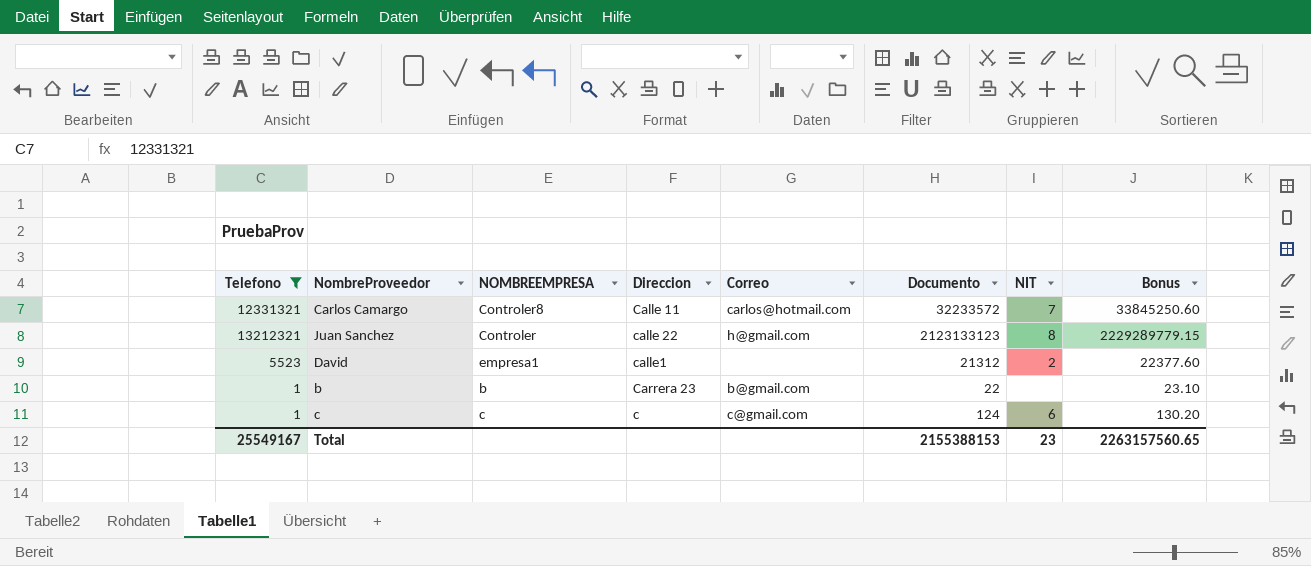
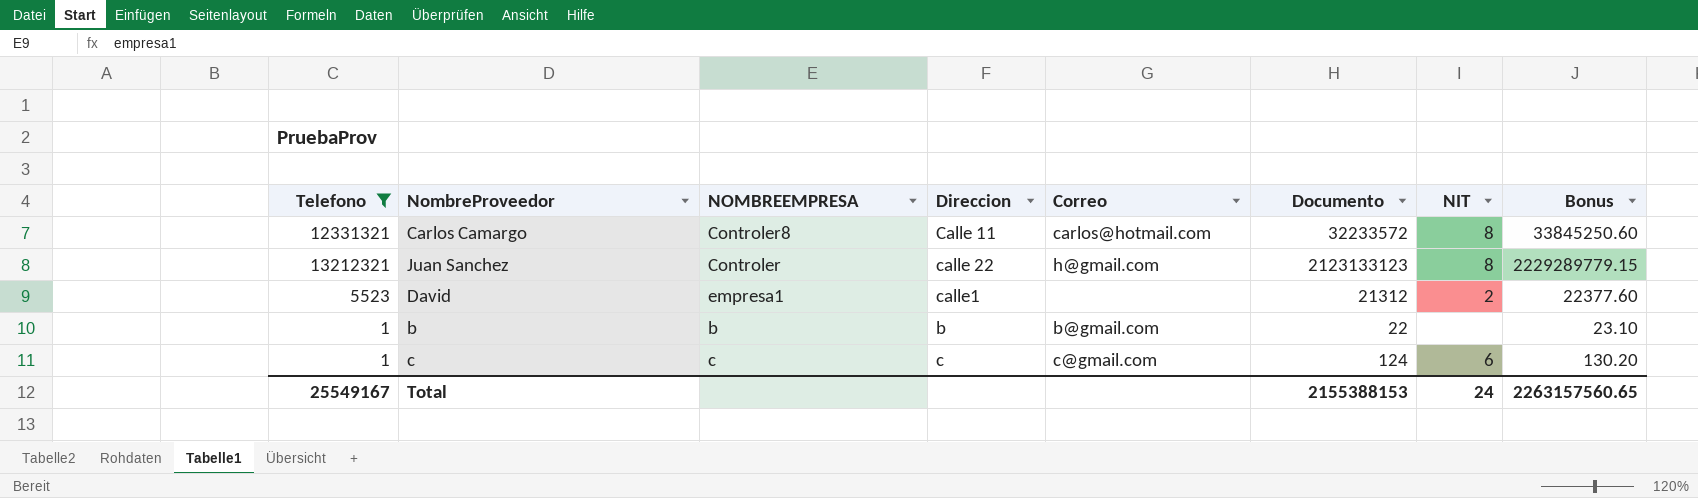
Carlos Camargo | NIT: 7 -> 8
b | Direccion: Carrera 23 -> b
Total | NIT: 23 -> 24

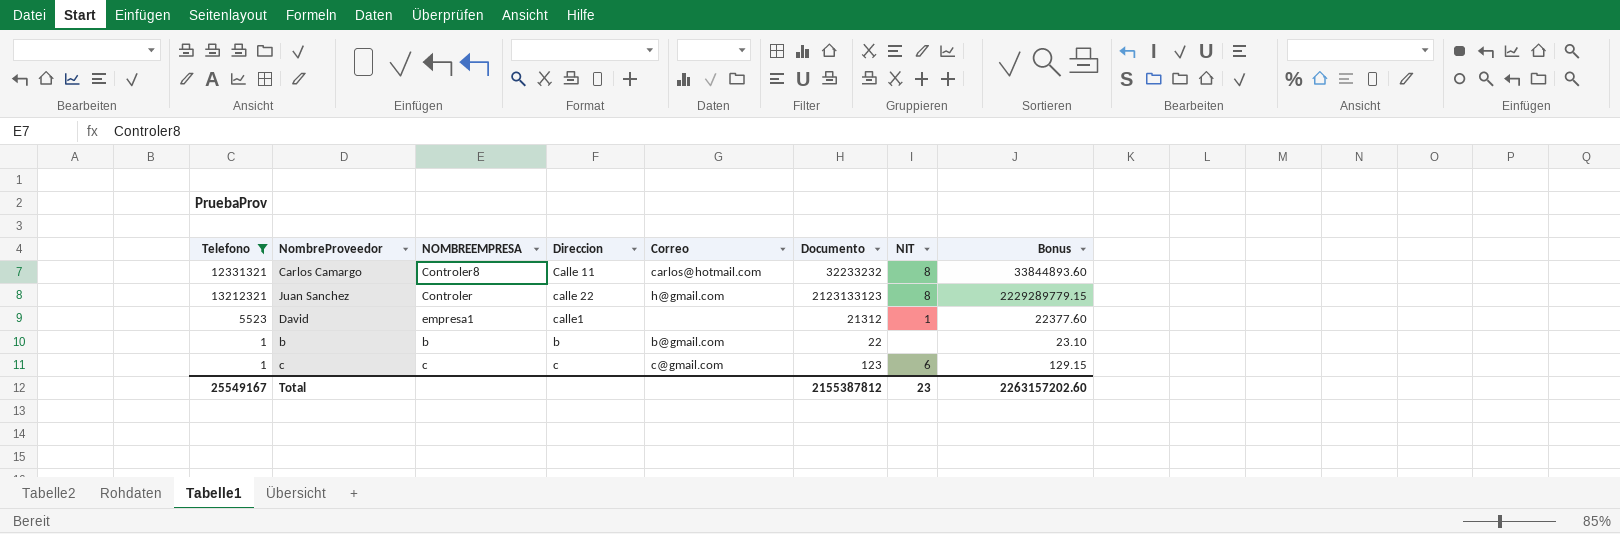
Carlos Camargo | Documento: 32233572 -> 32233232
Carlos Camargo | Bonus: 33845250.60 -> 33844893.60
David | NIT: 2 -> 1
c | Documento: 124 -> 123
c | Bonus: 130.20 -> 129.15
Total | Documento: 2155388153 -> 2155387812
Total | NIT: 24 -> 23
Total | Bonus: 2263157560.65 -> 2263157202.60

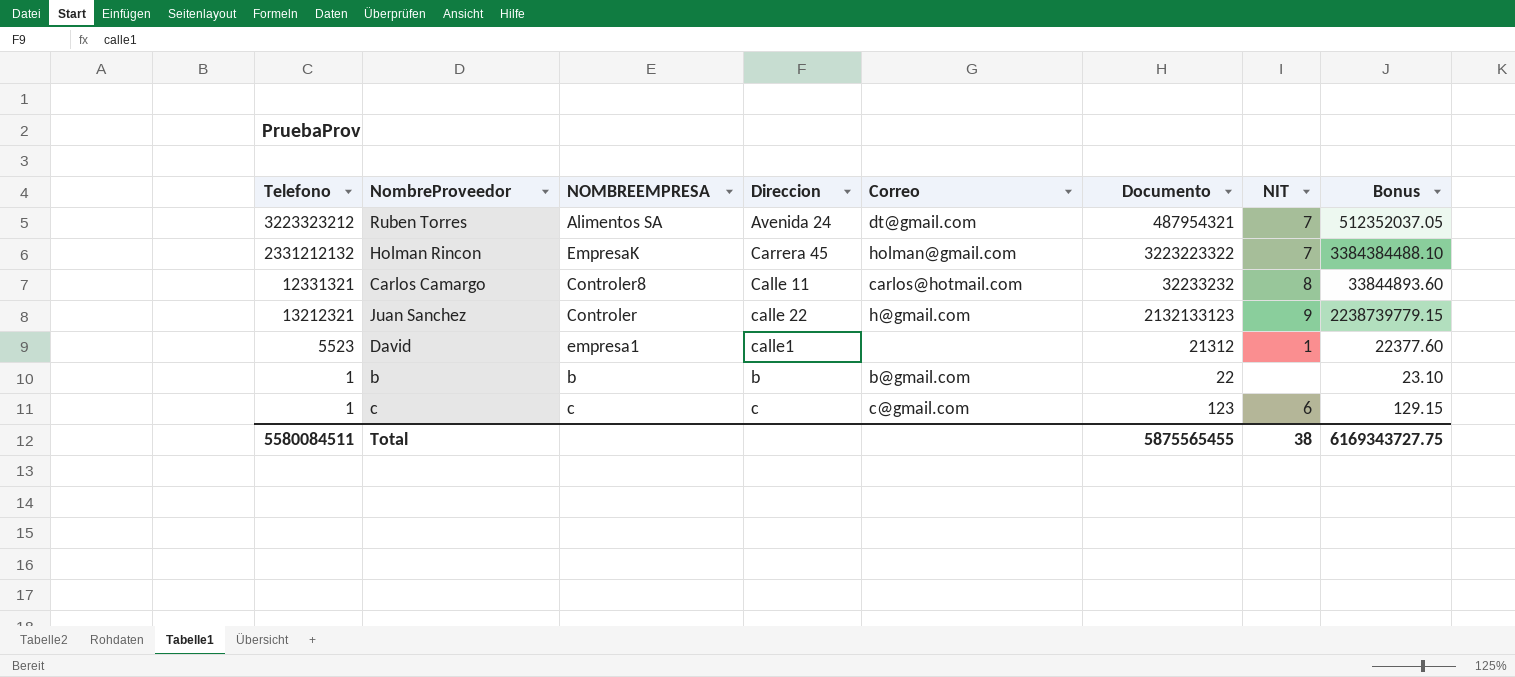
filter: Telefono <= 13212321 -> none
Juan Sanchez | Documento: 2123133123 -> 2132133123
Juan Sanchez | NIT: 8 -> 9
Juan Sanchez | Bonus: 2229289779.15 -> 2238739779.15
Total | Telefono: 25549167 -> 5580084511
Total | Documento: 2155387812 -> 5875565455
Total | NIT: 23 -> 38
Total | Bonus: 2263157202.60 -> 6169343727.75

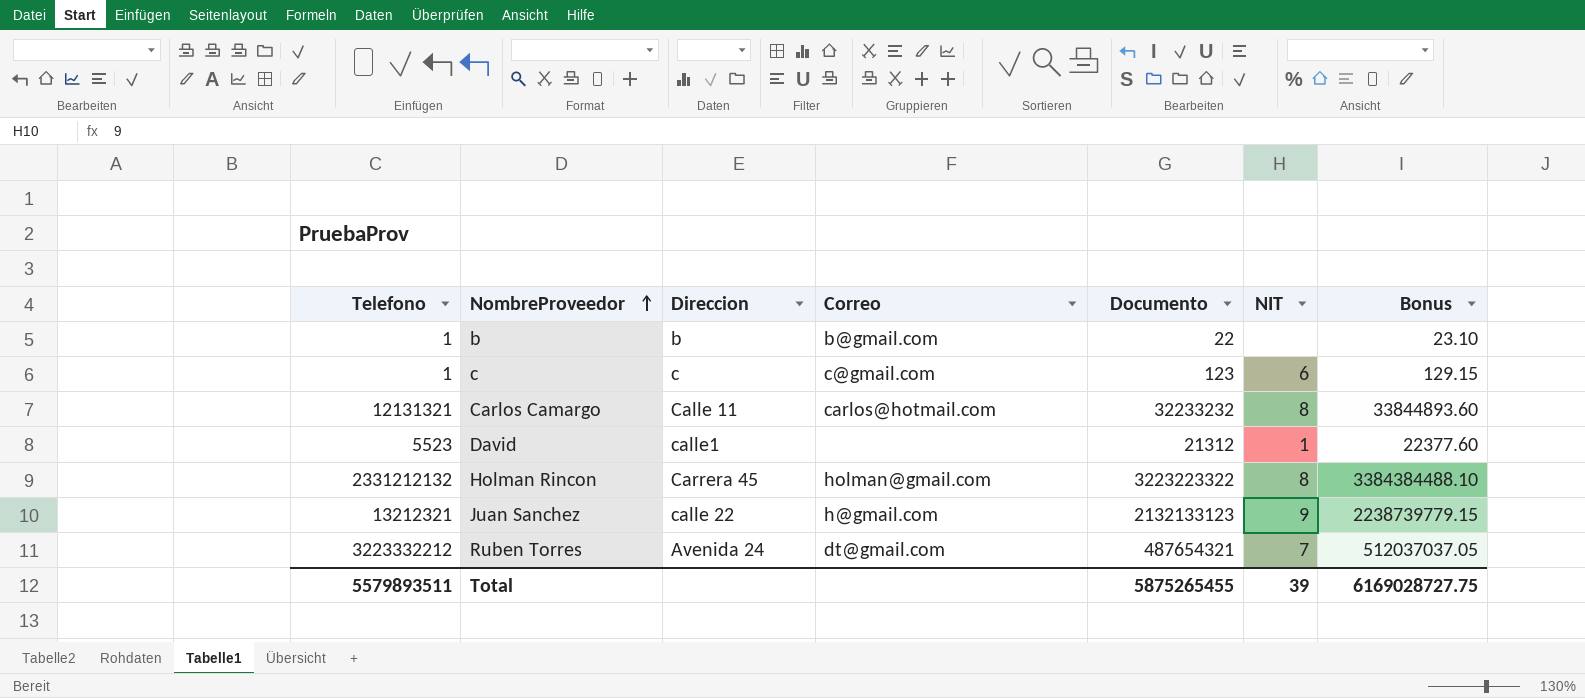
row order: none -> NombreProveedor ascending
column NOMBREEMPRESA | position: 3 -> none
Carlos Camargo | Telefono: 12331321 -> 12131321
Holman Rincon | NIT: 7 -> 8
Ruben Torres | Telefono: 3223323212 -> 3223332212
Ruben Torres | Documento: 487954321 -> 487654321
Ruben Torres | Bonus: 512352037.05 -> 512037037.05
Total | Telefono: 5580084511 -> 5579893511
Total | Documento: 5875565455 -> 5875265455
Total | NIT: 38 -> 39
Total | Bonus: 6169343727.75 -> 6169028727.75

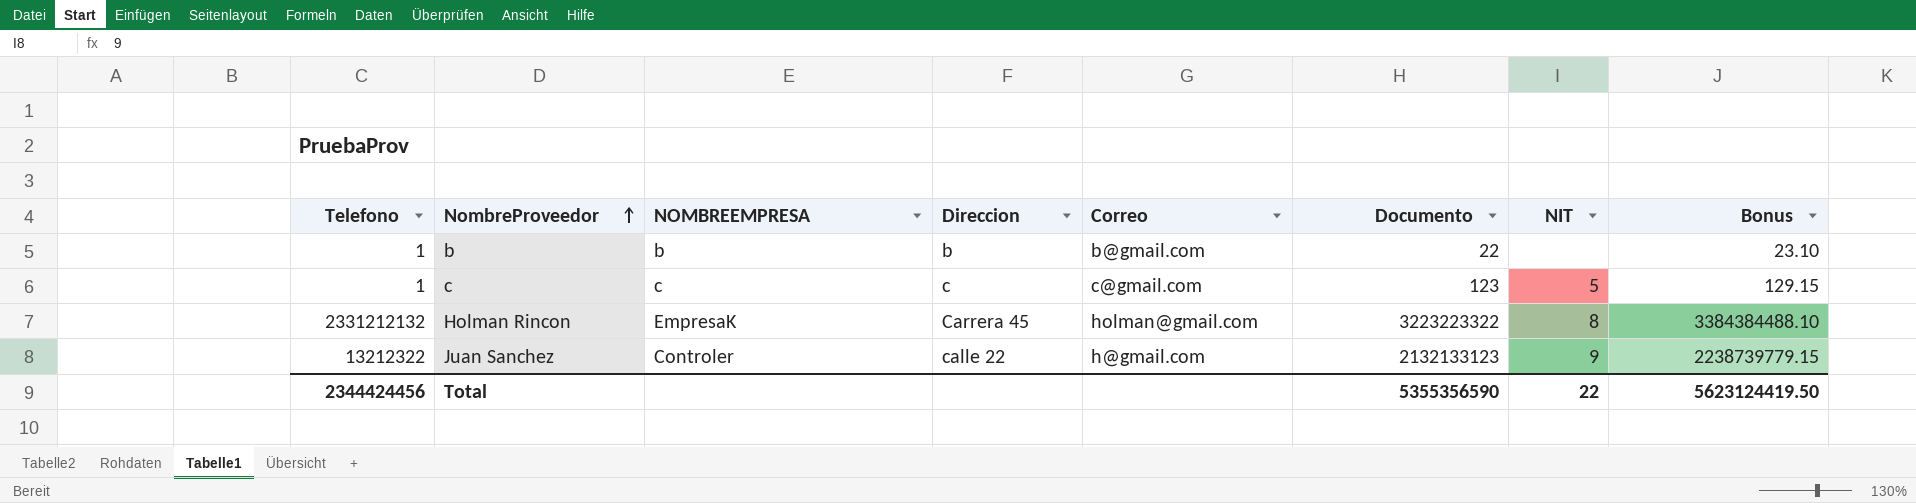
column NOMBREEMPRESA | position: none -> 3
row Carlos Camargo: 12131321 | Calle 11 | carlos@hotmail.com | 32233232 | 8 | 33844893.60 -> none
row David: 5523 | calle1 | none | 21312 | 1 | 22377.60 -> none
row Ruben Torres: 3223332212 | Avenida 24 | dt@gmail.com | 487654321 | 7 | 512037037.05 -> none
c | NIT: 6 -> 5
Juan Sanchez | Telefono: 13212321 -> 13212322
Total | Telefono: 5579893511 -> 2344424456
Total | Documento: 5875265455 -> 5355356590
Total | NIT: 39 -> 22
Total | Bonus: 6169028727.75 -> 5623124419.50

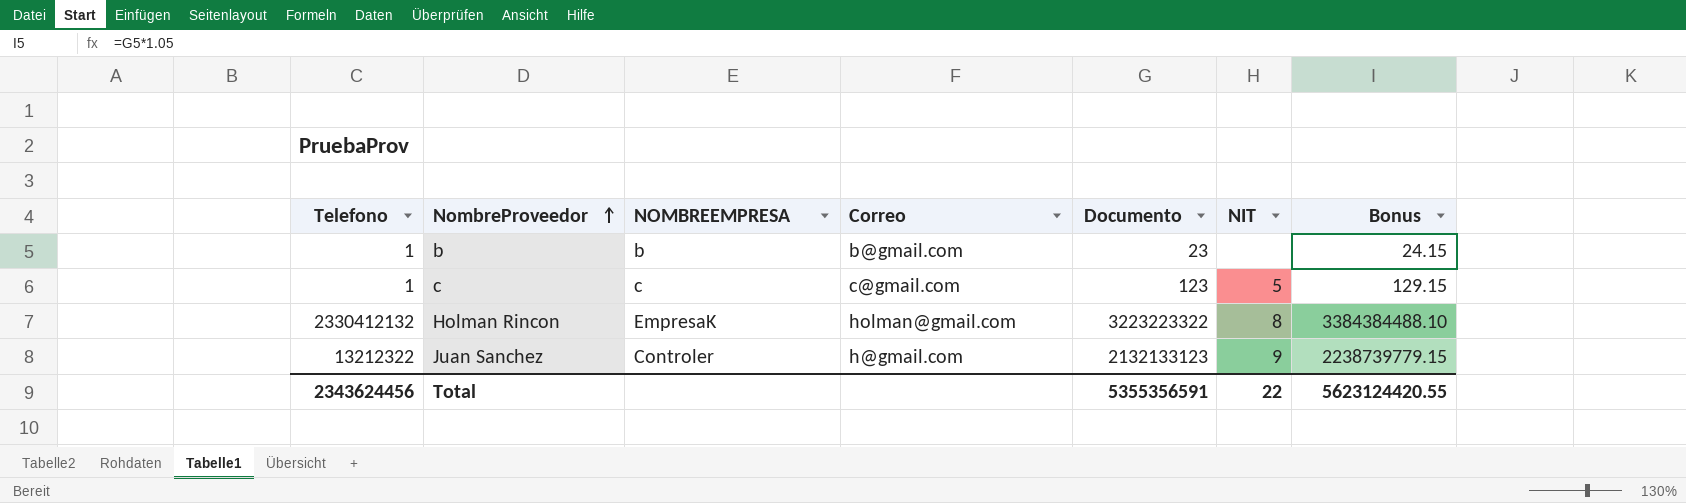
column Direccion | position: 4 -> none
b | Documento: 22 -> 23
b | Bonus: 23.10 -> 24.15
Holman Rincon | Telefono: 2331212132 -> 2330412132
Total | Telefono: 2344424456 -> 2343624456
Total | Documento: 5355356590 -> 5355356591
Total | Bonus: 5623124419.50 -> 5623124420.55

